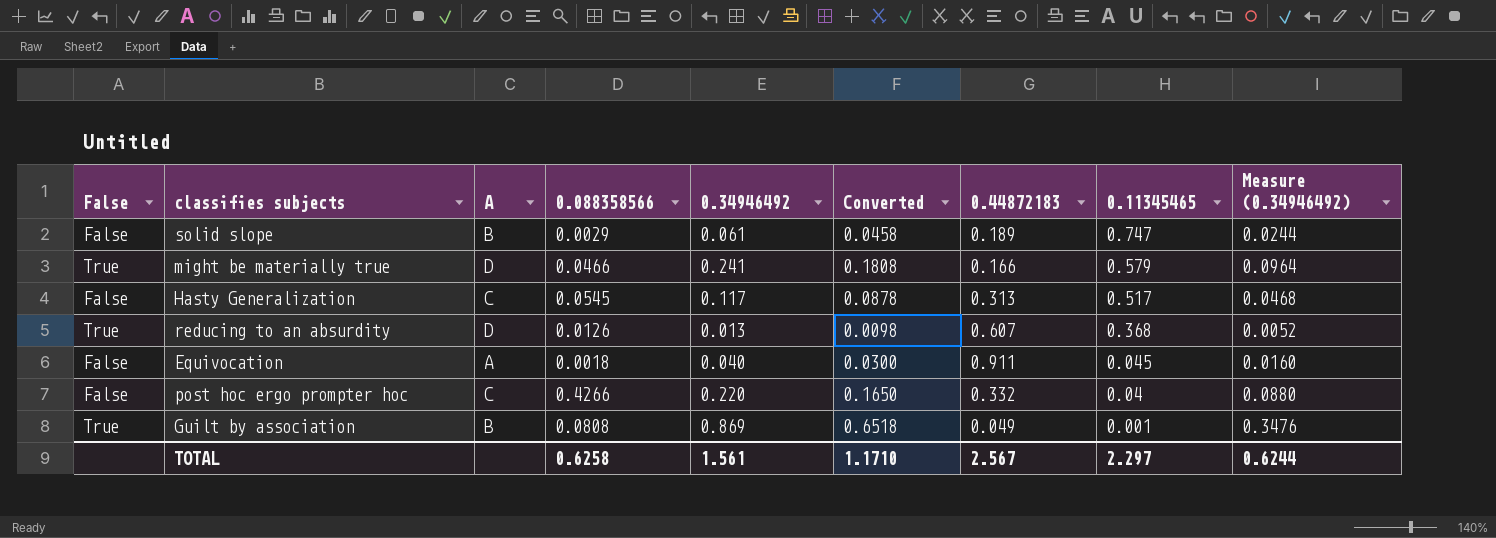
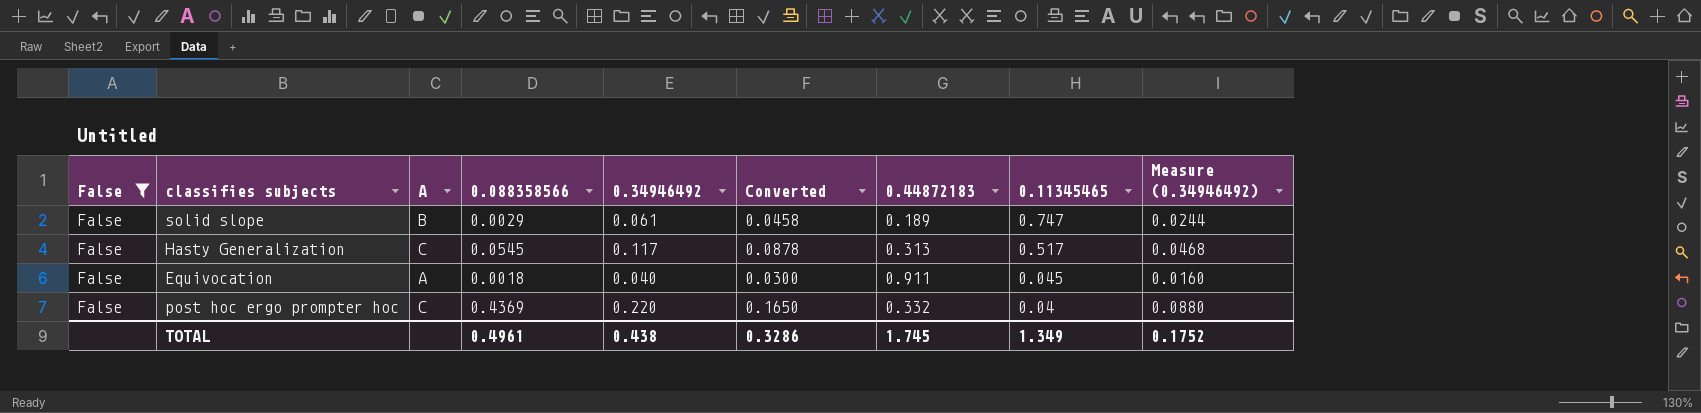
filter: none -> False = False
post hoc ergo prompter hoc | 0.088358566: 0.4266 -> 0.4369
TOTAL | 0.088358566: 0.6258 -> 0.4961
TOTAL | 0.34946492: 1.561 -> 0.438
TOTAL | Converted: 1.1710 -> 0.3286
TOTAL | 0.44872183: 2.567 -> 1.745
TOTAL | 0.11345465: 2.297 -> 1.349
TOTAL | Measure (0.34946492): 0.6244 -> 0.1752

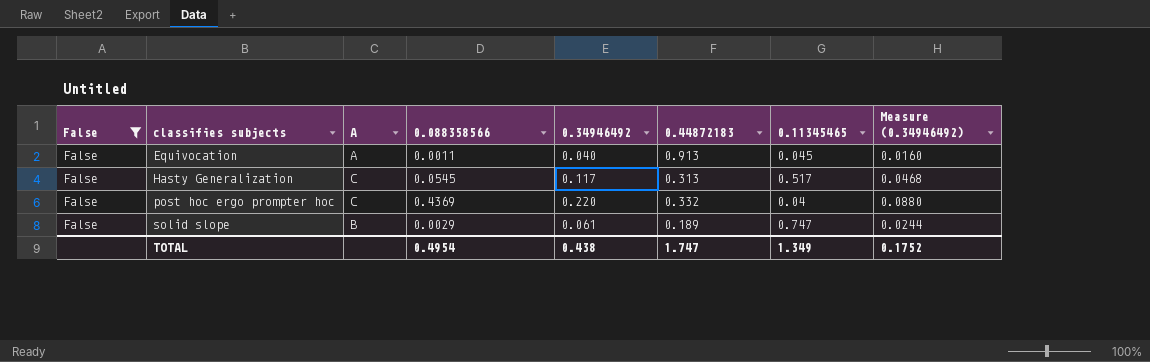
row order: 0.11345465 descending -> classifies subjects ascending
column Converted | formula: [0.34946492] * 0.75 -> none
Equivocation | 0.088358566: 0.0018 -> 0.0011
Equivocation | 0.44872183: 0.911 -> 0.913
TOTAL | 0.088358566: 0.4961 -> 0.4954
TOTAL | 0.44872183: 1.745 -> 1.747

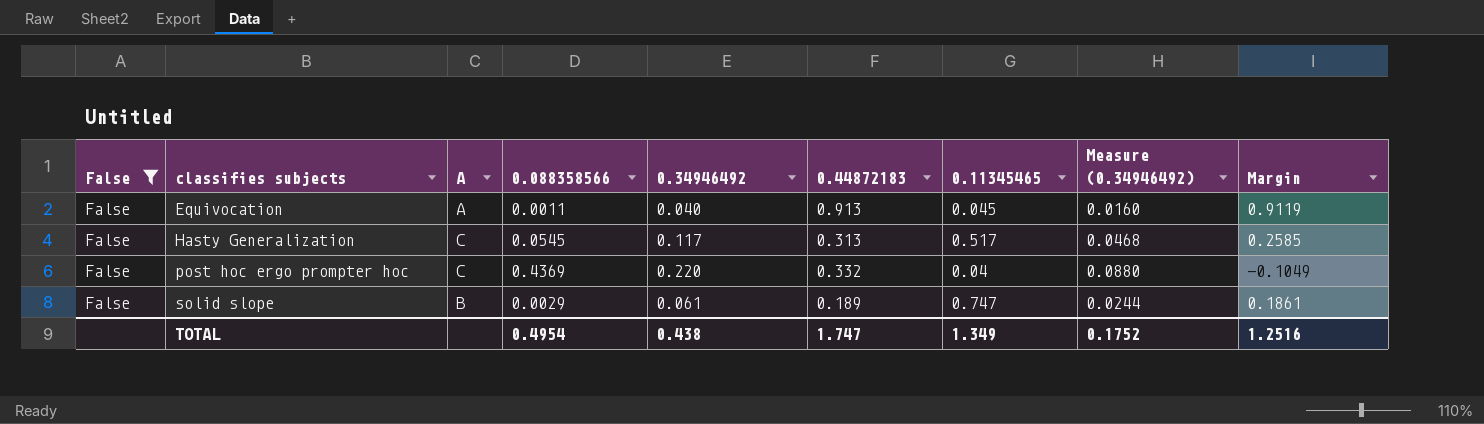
column Margin | formula: none -> [0.44872183] - [0.088358566]

